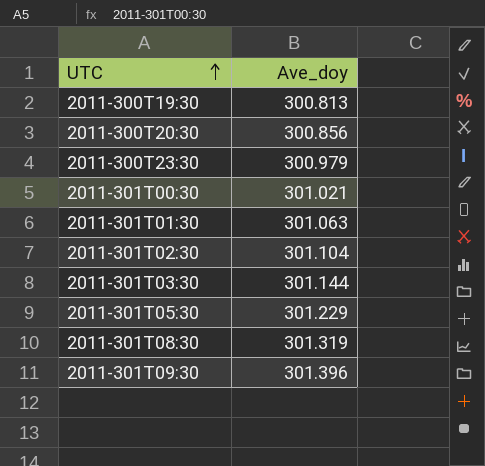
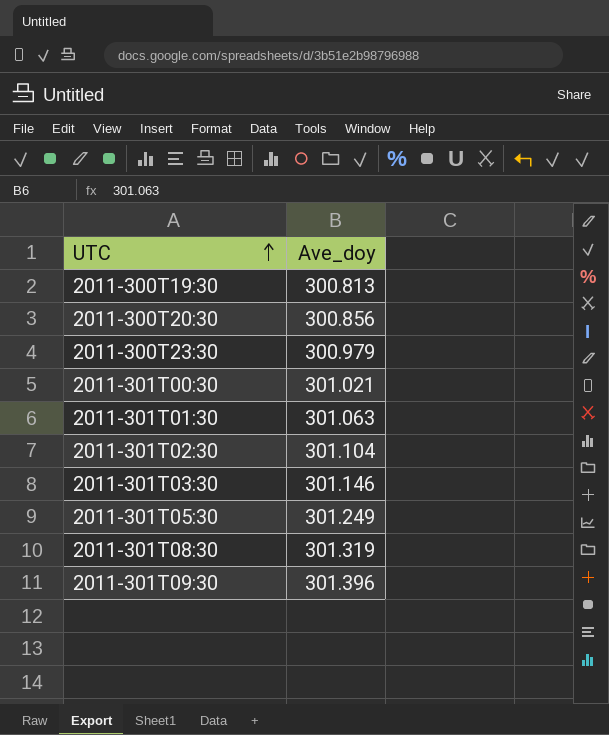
2011-301T03:30 | Ave_doy: 301.144 -> 301.146
2011-301T05:30 | Ave_doy: 301.229 -> 301.249

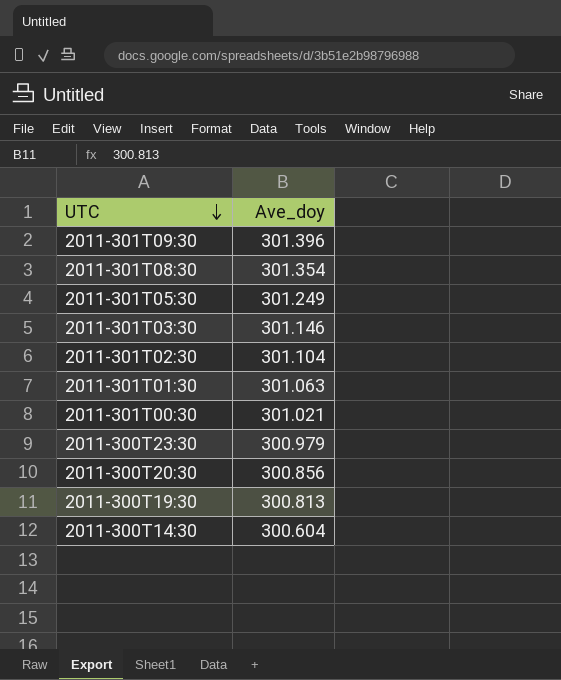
row order: UTC ascending -> UTC descending
2011-301T08:30 | Ave_doy: 301.319 -> 301.354
row 2011-300T14:30: none -> 300.604

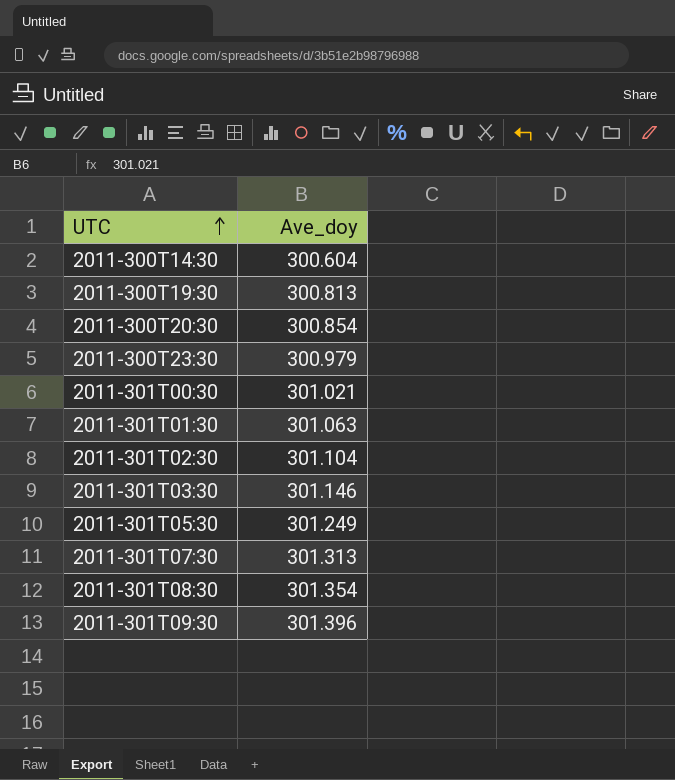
row order: UTC descending -> UTC ascending
2011-300T20:30 | Ave_doy: 300.856 -> 300.854
row 2011-301T07:30: none -> 301.313

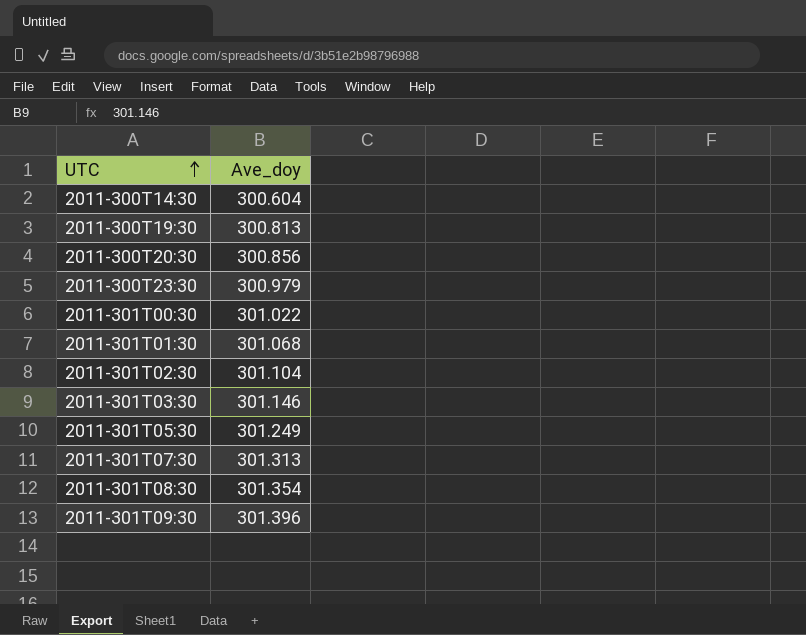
2011-300T20:30 | Ave_doy: 300.854 -> 300.856
2011-301T00:30 | Ave_doy: 301.021 -> 301.022
2011-301T01:30 | Ave_doy: 301.063 -> 301.068

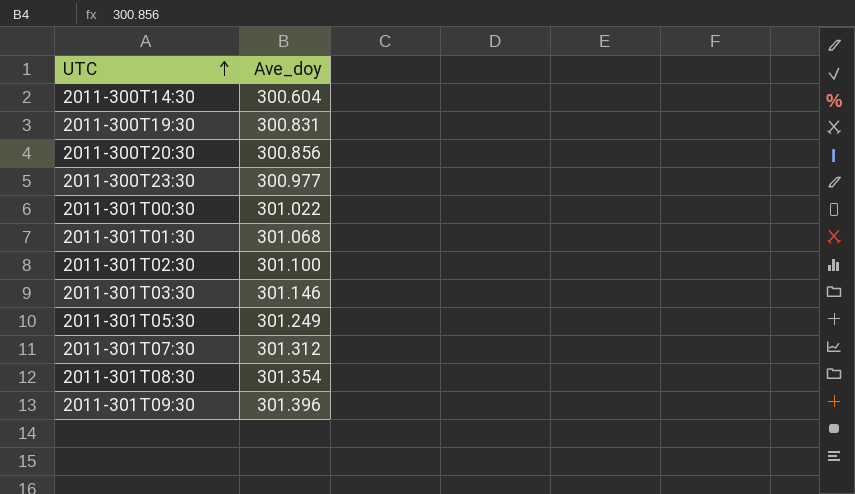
2011-300T19:30 | Ave_doy: 300.813 -> 300.831
2011-300T23:30 | Ave_doy: 300.979 -> 300.977
2011-301T02:30 | Ave_doy: 301.104 -> 301.100
2011-301T07:30 | Ave_doy: 301.313 -> 301.312

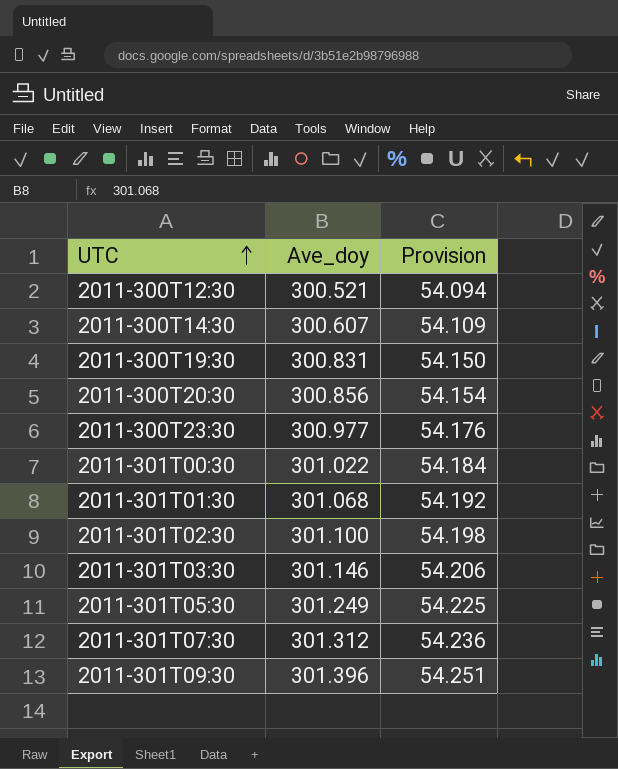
column Provision | formula: none -> [Ave_doy] * 0.18
row 2011-301T08:30: 301.354 -> none
row 2011-300T12:30: none -> 300.521 | 54.094
2011-300T14:30 | Ave_doy: 300.604 -> 300.607

